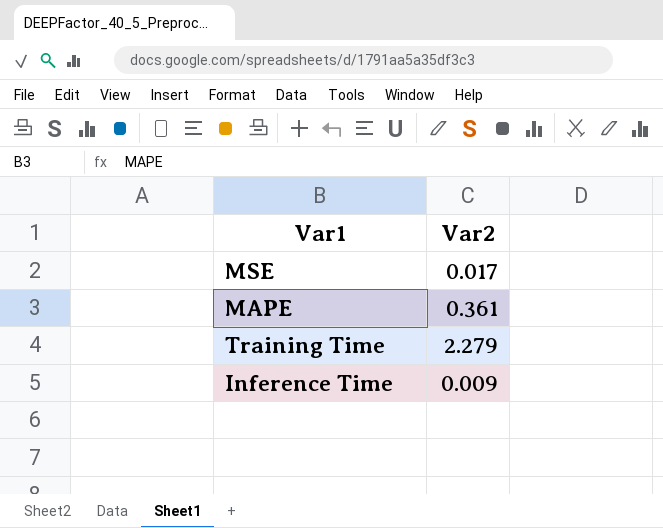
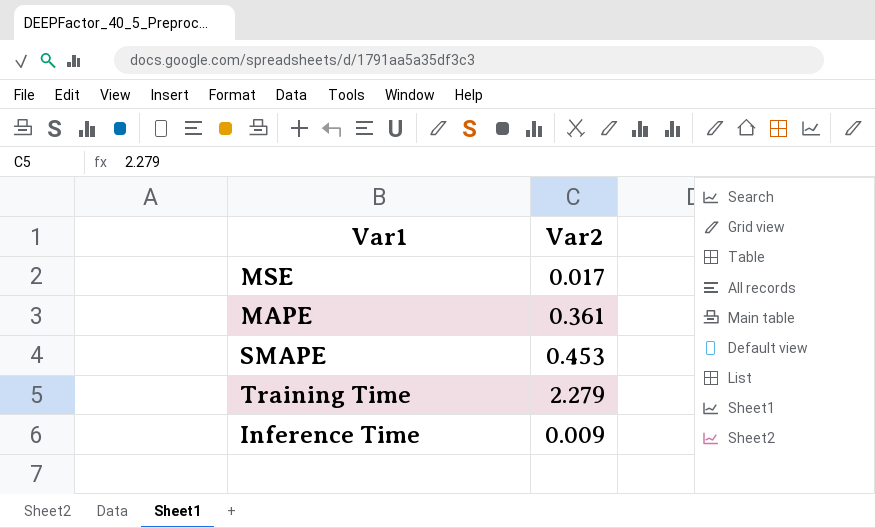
row SMAPE: none -> 0.453

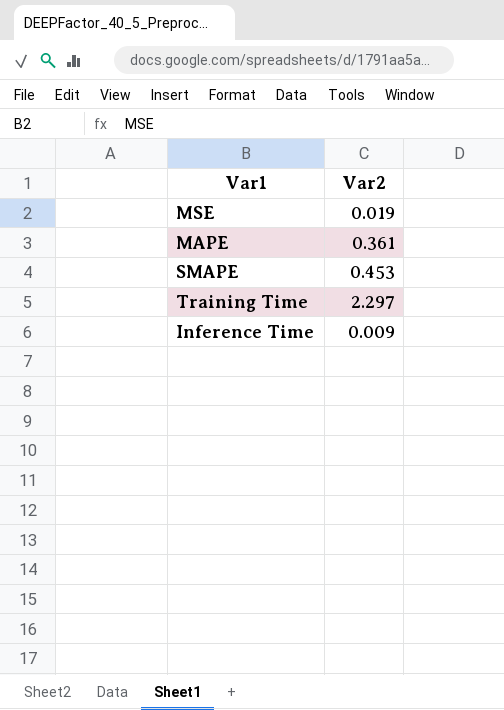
MSE | Var2: 0.017 -> 0.019
Training Time | Var2: 2.279 -> 2.297

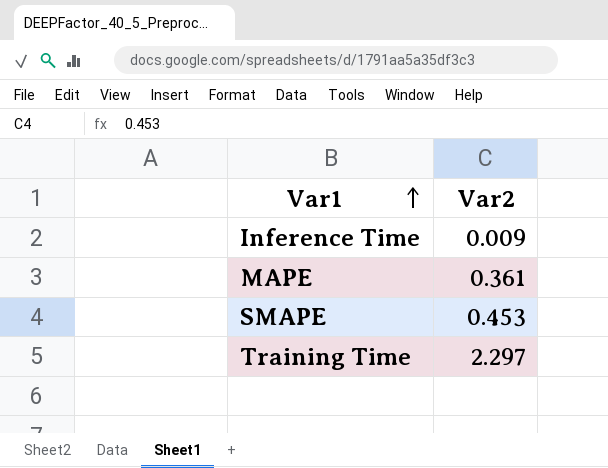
row order: none -> Var1 ascending
row MSE: 0.019 -> none

